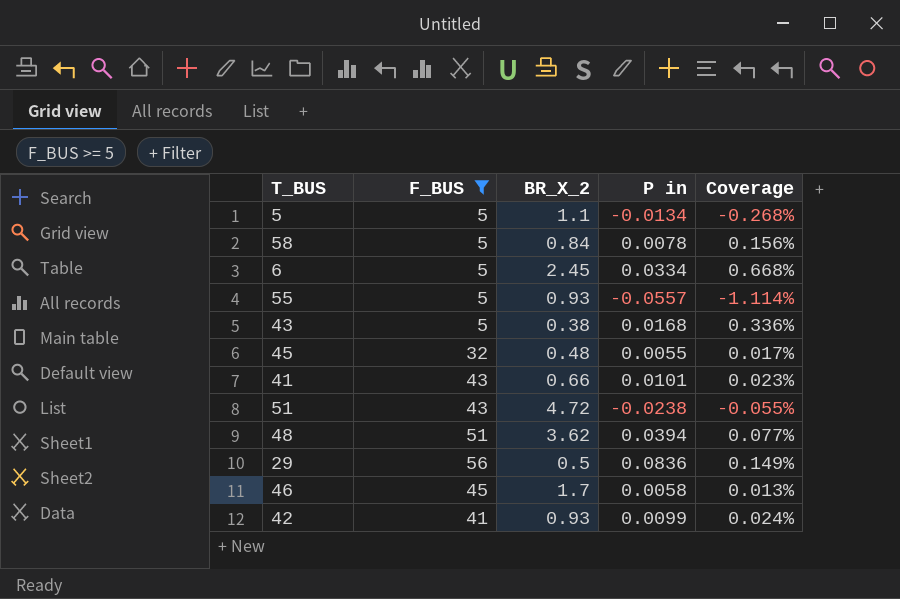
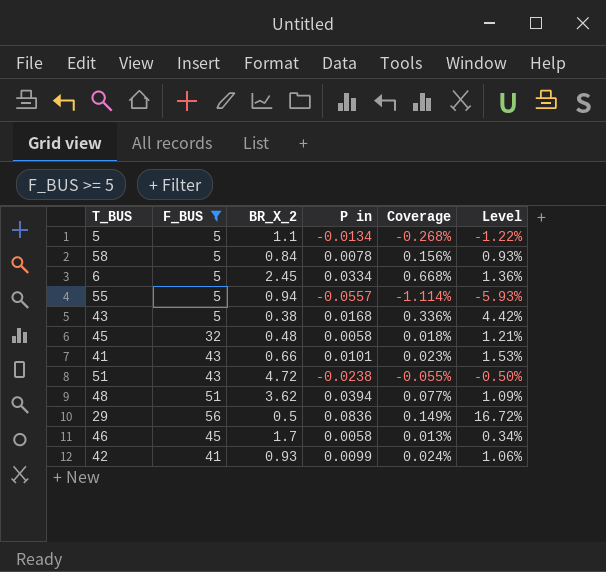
column Level | formula: none -> [P in] / [BR_X_2]
55 | BR_X_2: 0.93 -> 0.94
45 | P in: 0.0055 -> 0.0058
45 | Coverage: 0.017% -> 0.018%

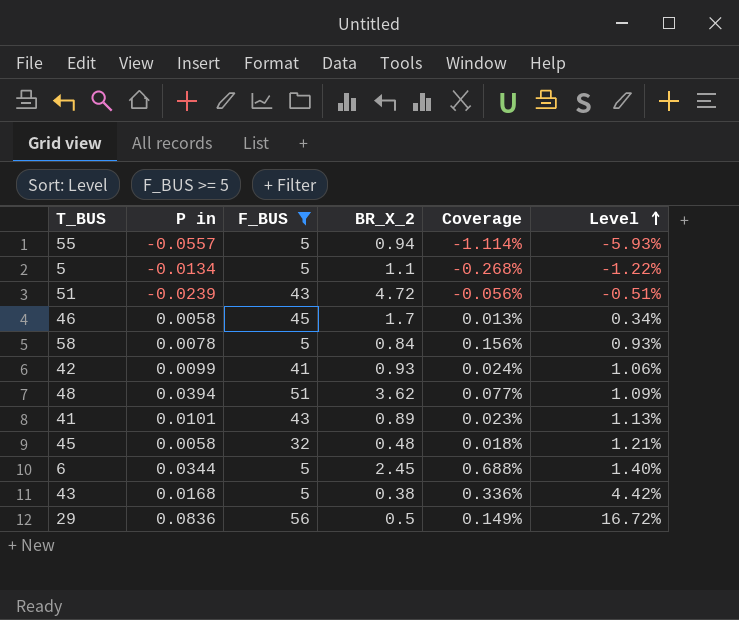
row order: none -> Level ascending
column P in | position: 4 -> 2
51 | P in: -0.0238 -> -0.0239
51 | Coverage: -0.055% -> -0.056%
51 | Level: -0.50% -> -0.51%
41 | BR_X_2: 0.66 -> 0.89
41 | Level: 1.53% -> 1.13%
6 | P in: 0.0334 -> 0.0344
6 | Coverage: 0.668% -> 0.688%
6 | Level: 1.36% -> 1.40%

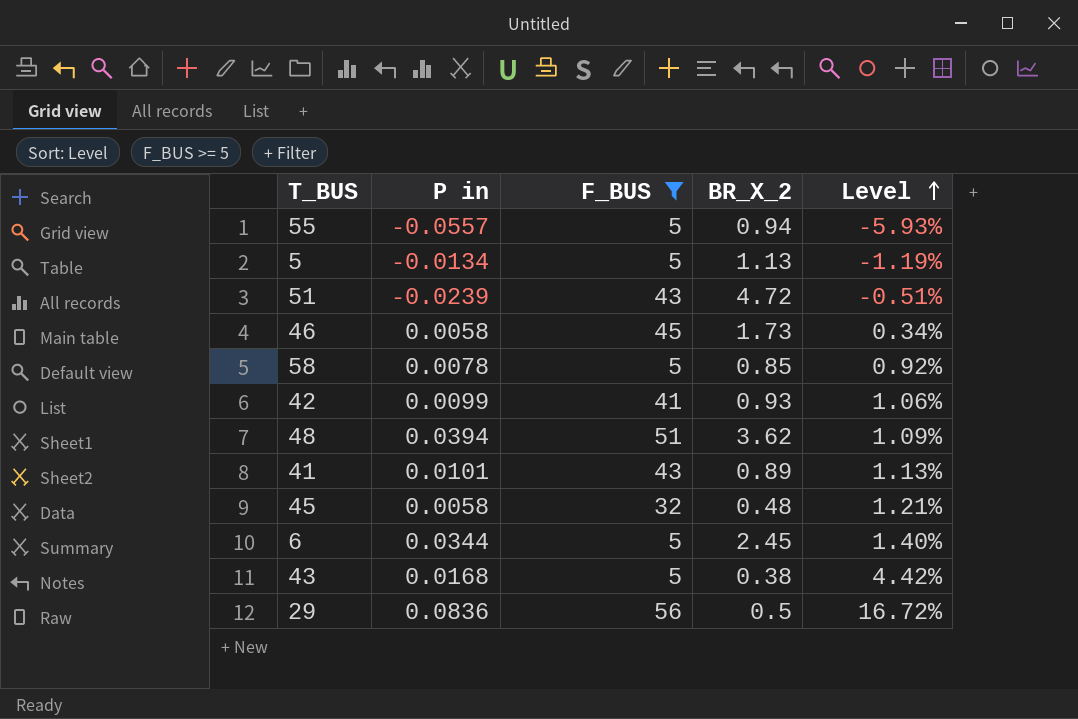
column Coverage | formula: [P in] / [F_BUS] -> none
5 | BR_X_2: 1.1 -> 1.13
5 | Level: -1.22% -> -1.19%
46 | BR_X_2: 1.7 -> 1.73
58 | BR_X_2: 0.84 -> 0.85
58 | Level: 0.93% -> 0.92%

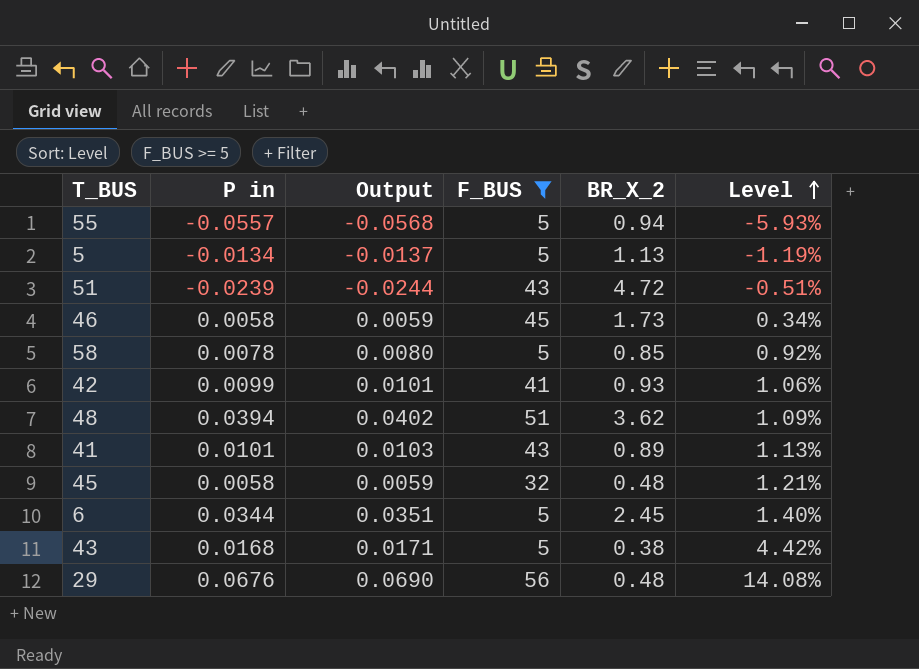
column Output | formula: none -> [P in] * 1.02
29 | P in: 0.0836 -> 0.0676
29 | BR_X_2: 0.5 -> 0.48
29 | Level: 16.72% -> 14.08%

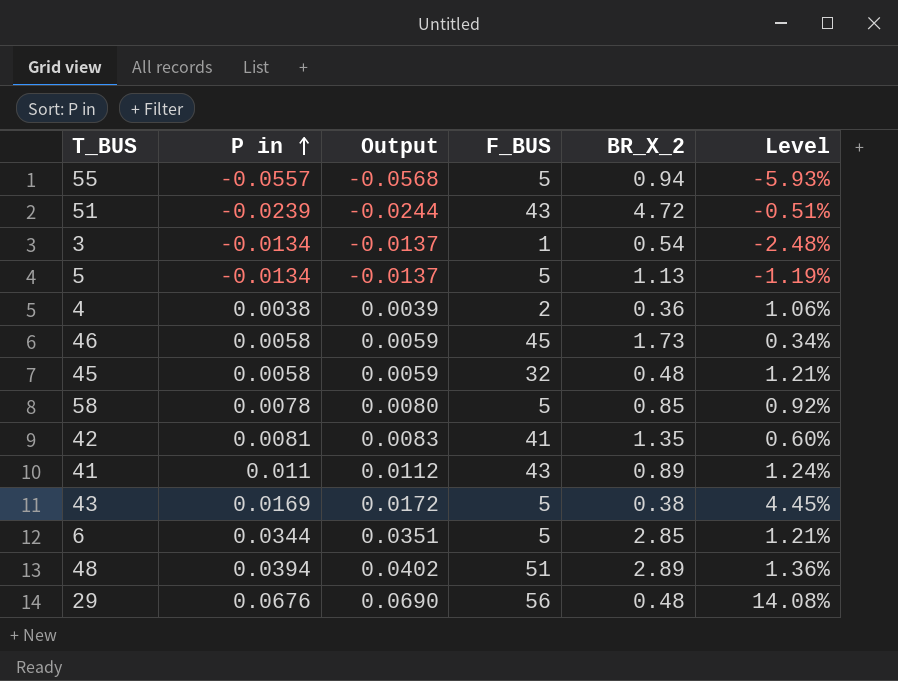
filter: F_BUS >= 5 -> none
row order: Level ascending -> P in ascending
42 | P in: 0.0099 -> 0.0081
42 | Output: 0.0101 -> 0.0083
42 | BR_X_2: 0.93 -> 1.35
42 | Level: 1.06% -> 0.60%
41 | P in: 0.0101 -> 0.011
41 | Output: 0.0103 -> 0.0112
41 | Level: 1.13% -> 1.24%
43 | P in: 0.0168 -> 0.0169
43 | Output: 0.0171 -> 0.0172
43 | Level: 4.42% -> 4.45%
6 | BR_X_2: 2.45 -> 2.85
6 | Level: 1.40% -> 1.21%
48 | BR_X_2: 3.62 -> 2.89
48 | Level: 1.09% -> 1.36%

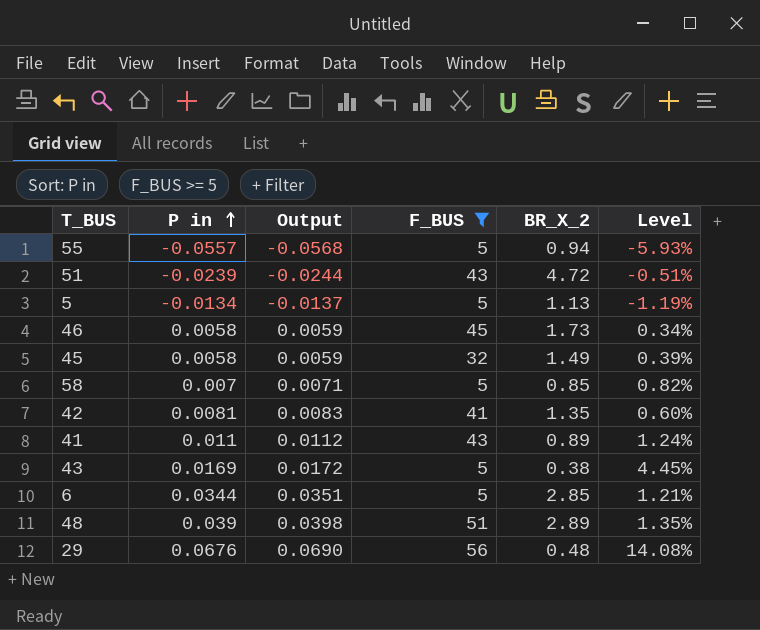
filter: none -> F_BUS >= 5
45 | BR_X_2: 0.48 -> 1.49
45 | Level: 1.21% -> 0.39%
58 | P in: 0.0078 -> 0.007
58 | Output: 0.0080 -> 0.0071
58 | Level: 0.92% -> 0.82%
48 | P in: 0.0394 -> 0.039
48 | Output: 0.0402 -> 0.0398
48 | Level: 1.36% -> 1.35%

